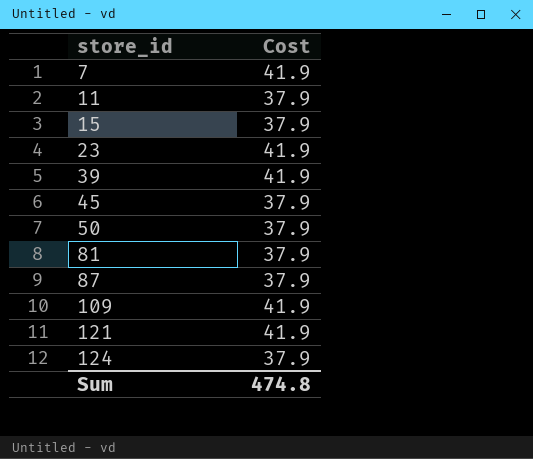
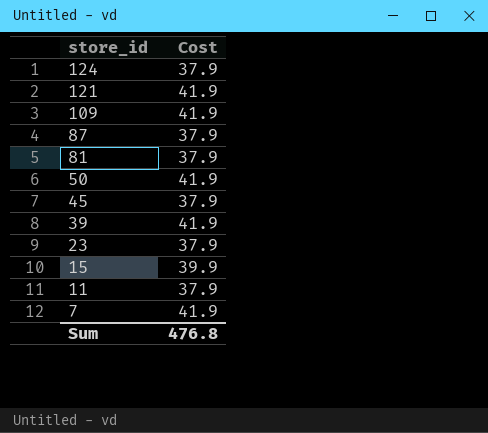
row order: store_id ascending -> store_id descending
50 | Cost: 37.9 -> 41.9
23 | Cost: 41.9 -> 37.9
15 | Cost: 37.9 -> 39.9
Sum | Cost: 474.8 -> 476.8

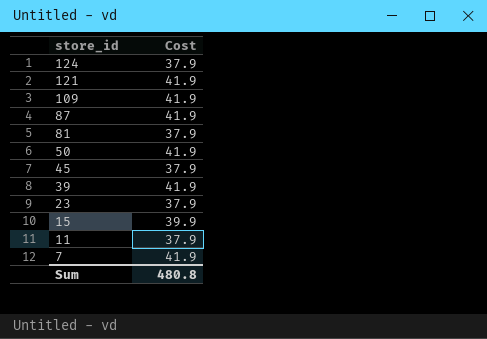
87 | Cost: 37.9 -> 41.9
Sum | Cost: 476.8 -> 480.8

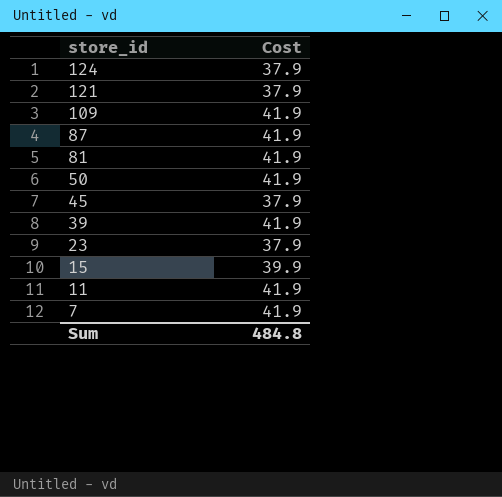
121 | Cost: 41.9 -> 37.9
81 | Cost: 37.9 -> 41.9
11 | Cost: 37.9 -> 41.9
Sum | Cost: 480.8 -> 484.8

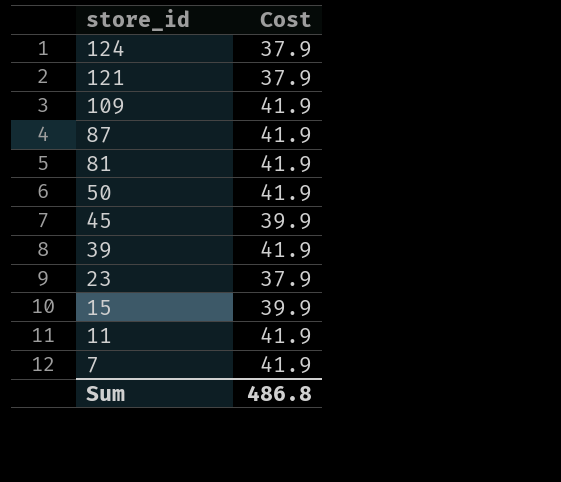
45 | Cost: 37.9 -> 39.9
Sum | Cost: 484.8 -> 486.8

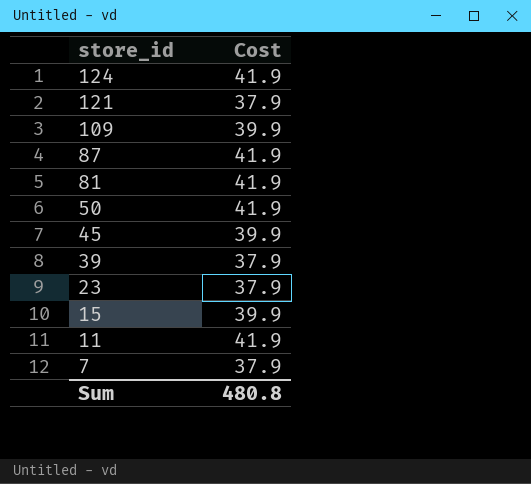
124 | Cost: 37.9 -> 41.9
109 | Cost: 41.9 -> 39.9
39 | Cost: 41.9 -> 37.9
7 | Cost: 41.9 -> 37.9
Sum | Cost: 486.8 -> 480.8

